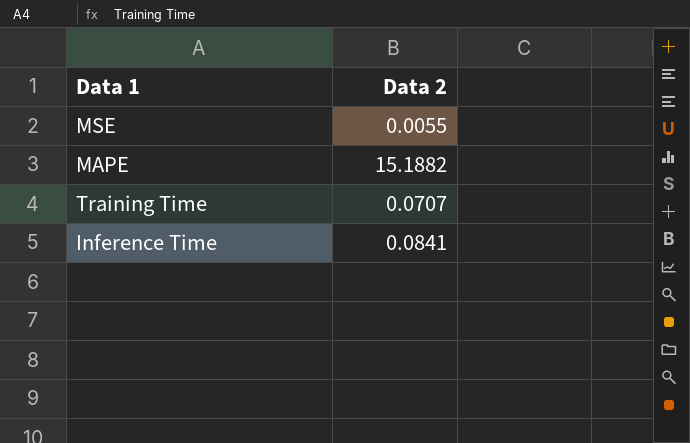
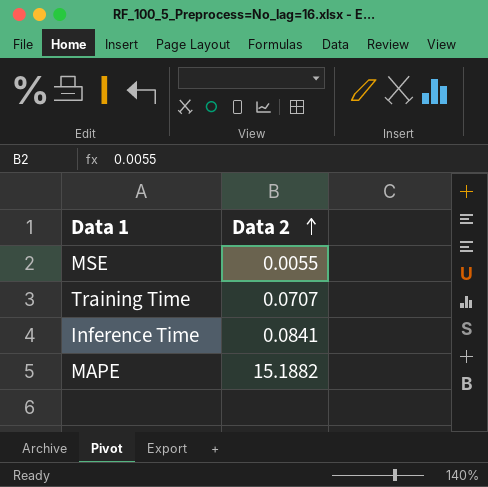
row order: none -> Data 2 ascending

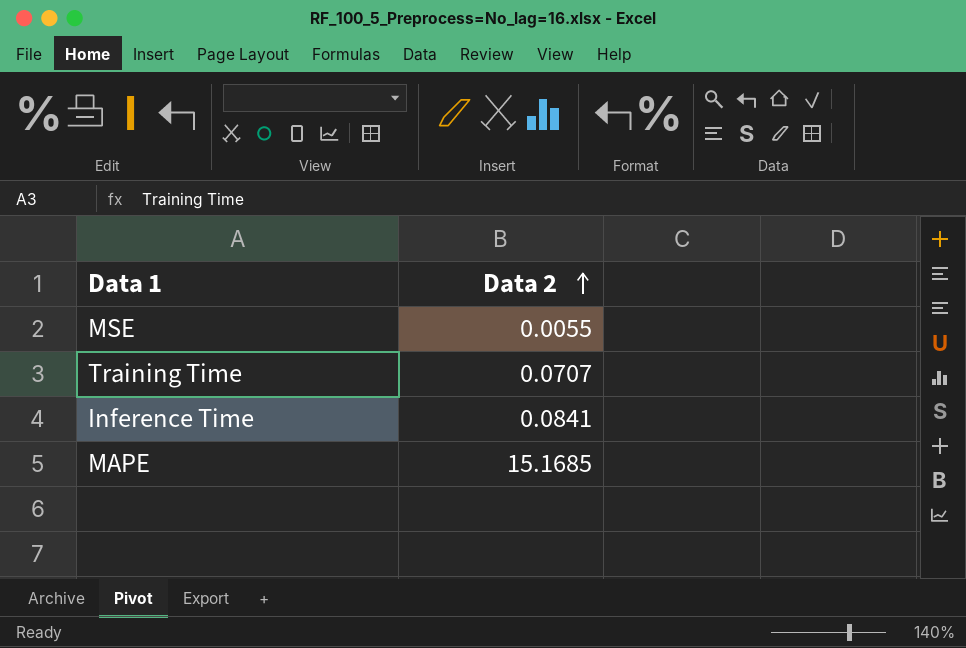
MAPE | Data 2: 15.1882 -> 15.1685

